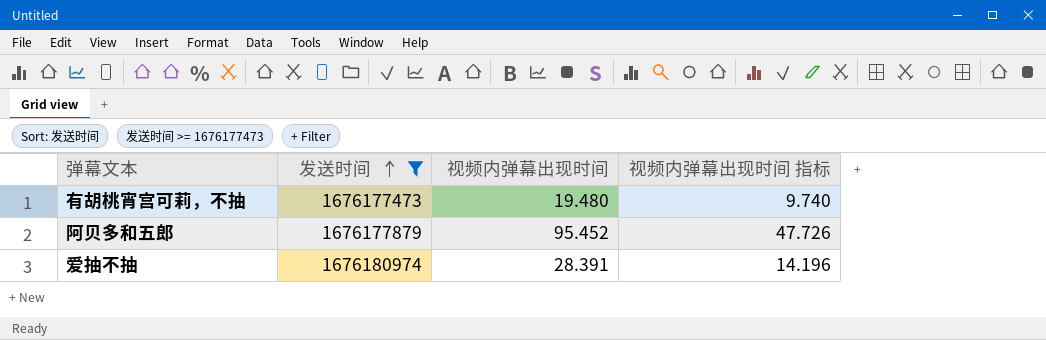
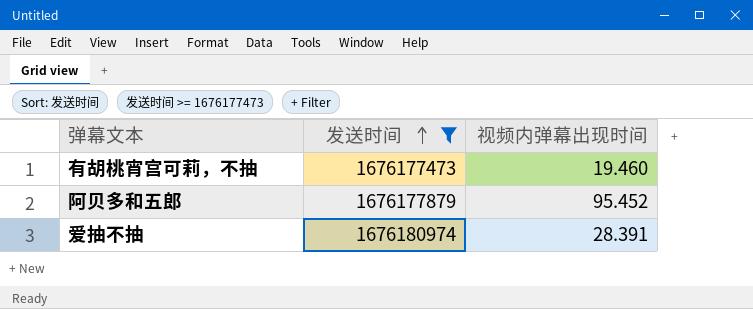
column 视频内弹幕出现时间 指标 | formula: [视频内弹幕出现时间] * 0.5 -> none
有胡桃宵宫可莉，不抽 | 视频内弹幕出现时间: 19.480 -> 19.460

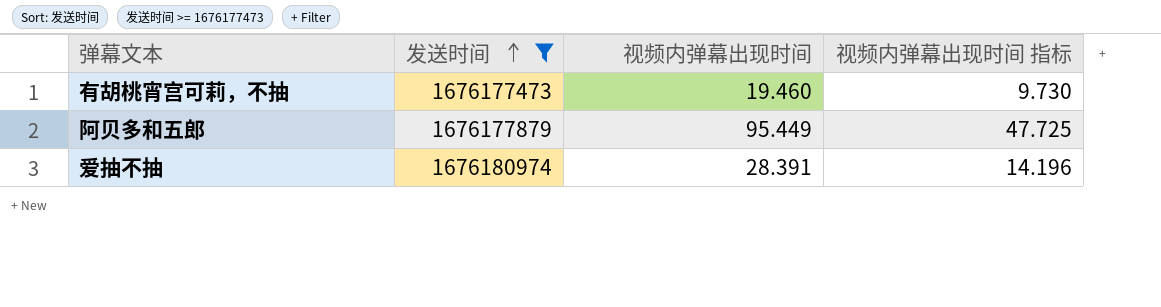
column 视频内弹幕出现时间 指标 | formula: none -> [视频内弹幕出现时间] * 0.5
阿贝多和五郎 | 视频内弹幕出现时间: 95.452 -> 95.449

